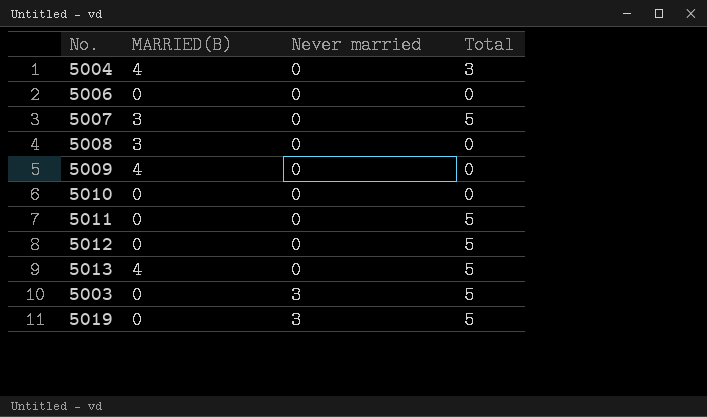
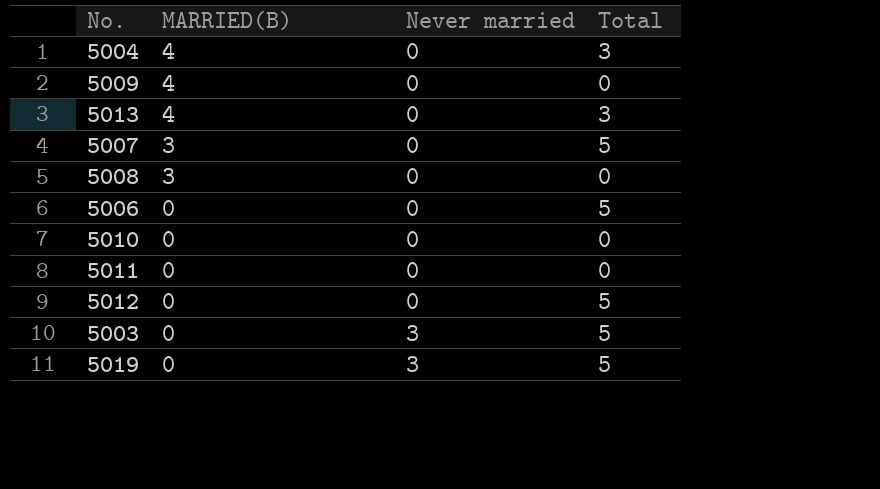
row order: Never married ascending -> MARRIED(B) descending
5013 | Total: 5 -> 3
5006 | Total: 0 -> 5
5011 | Total: 5 -> 0

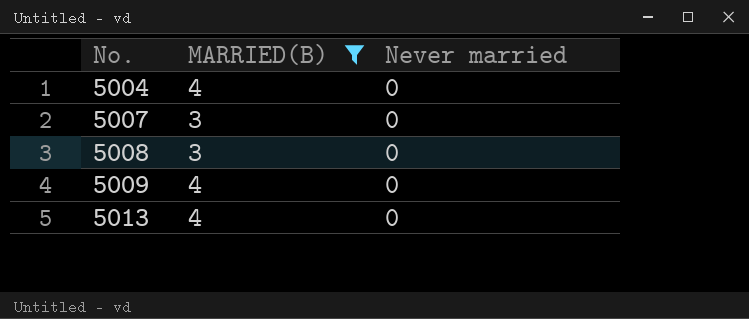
filter: none -> MARRIED(B) != 0
row order: MARRIED(B) descending -> No. ascending
column Total | position: 4 -> none

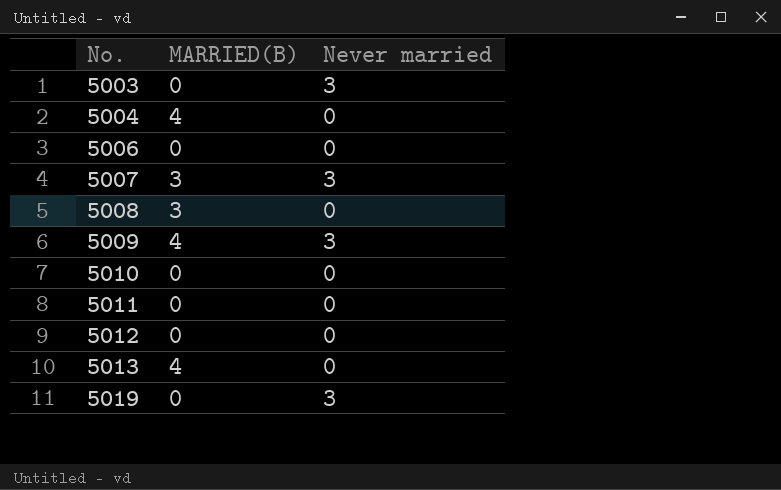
filter: MARRIED(B) != 0 -> none
5007 | Never married: 0 -> 3
5009 | Never married: 0 -> 3

